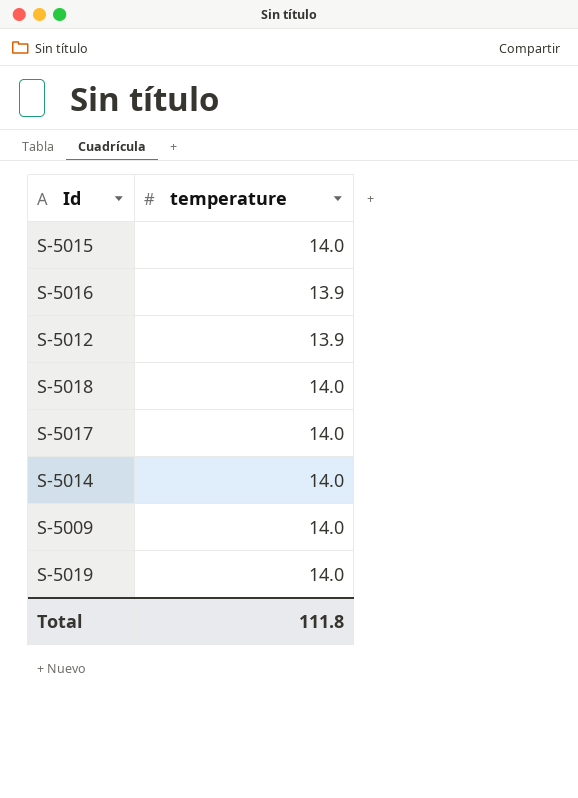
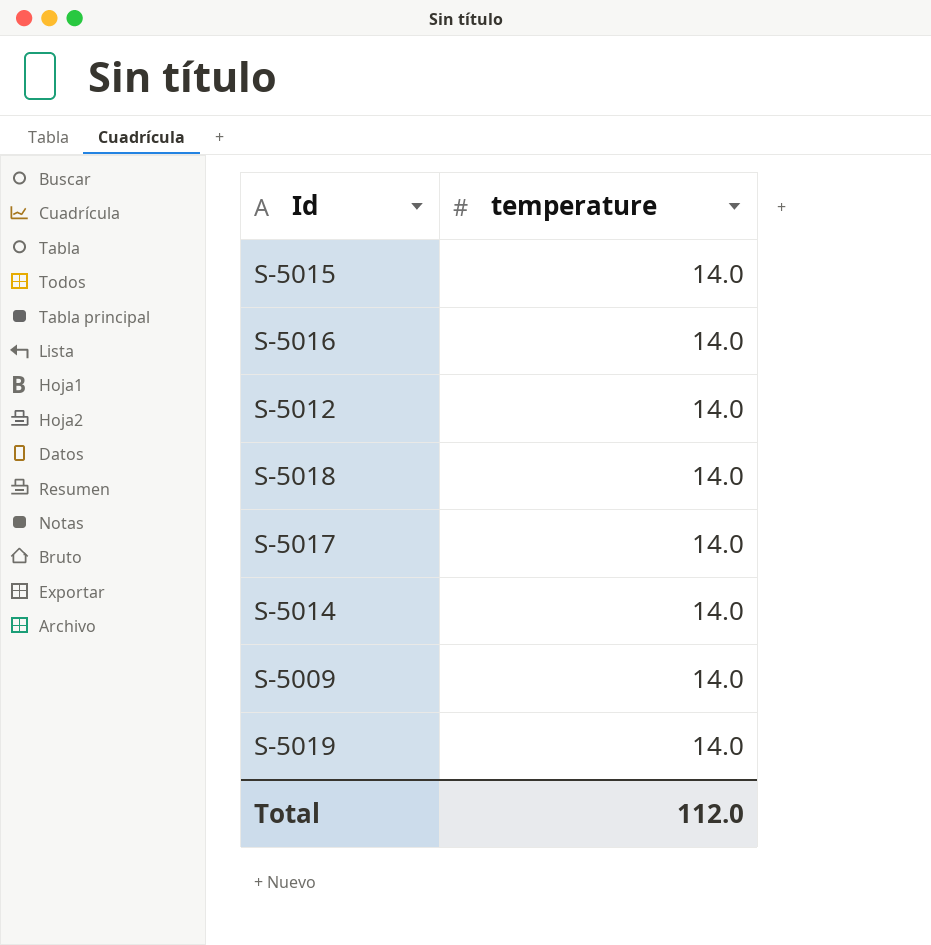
S-5016 | temperature: 13.9 -> 14.0
S-5012 | temperature: 13.9 -> 14.0
Total | temperature: 111.8 -> 112.0

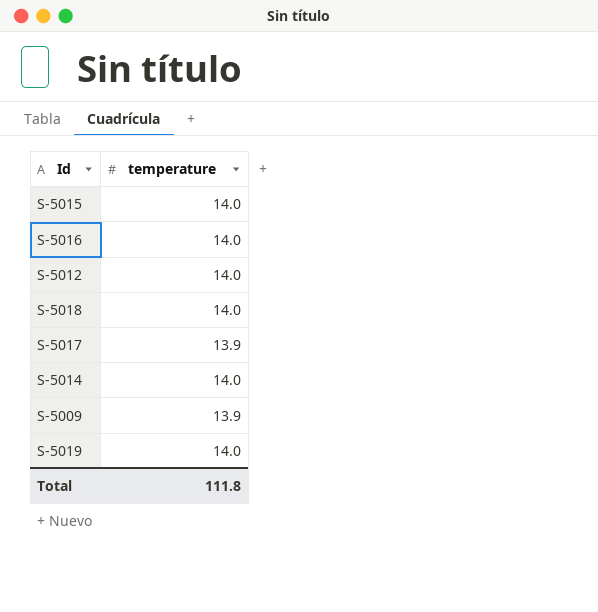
S-5017 | temperature: 14.0 -> 13.9
S-5009 | temperature: 14.0 -> 13.9
Total | temperature: 112.0 -> 111.8

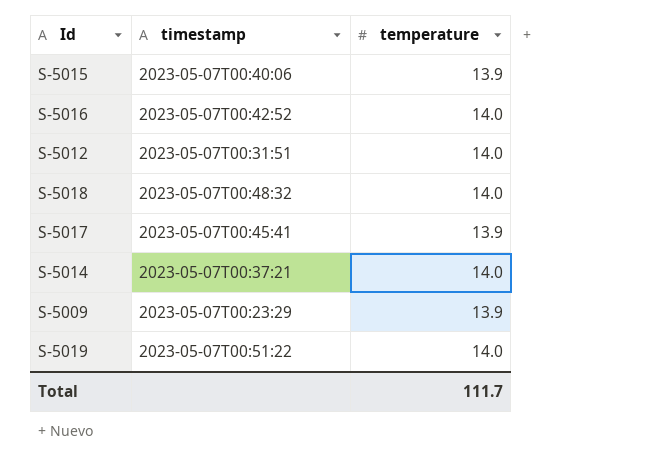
column timestamp | position: none -> 2
S-5015 | temperature: 14.0 -> 13.9
Total | temperature: 111.8 -> 111.7

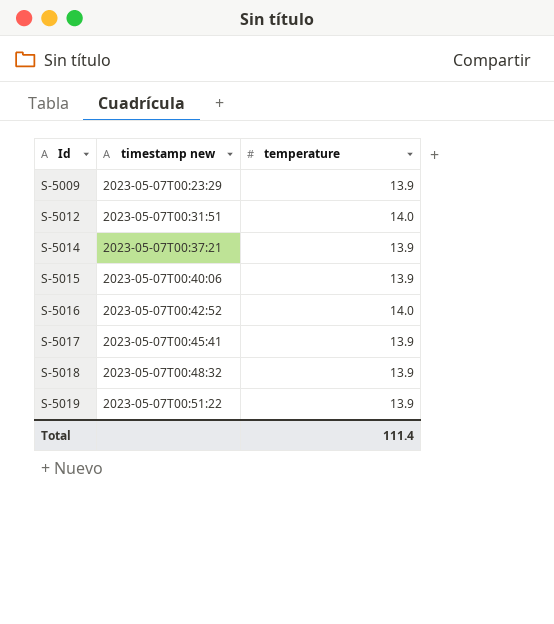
row order: none -> Id ascending
column name: timestamp -> timestamp new
S-5014 | temperature: 14.0 -> 13.9
S-5018 | temperature: 14.0 -> 13.9
S-5019 | temperature: 14.0 -> 13.9
Total | temperature: 111.7 -> 111.4

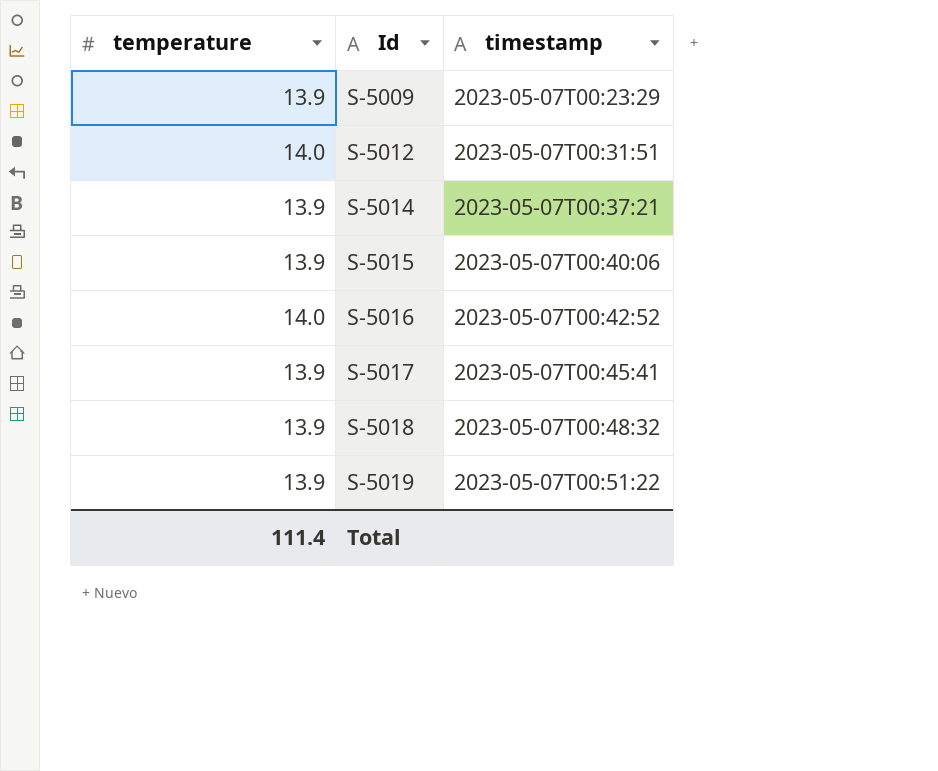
column temperature | position: 3 -> 1
column name: timestamp new -> timestamp

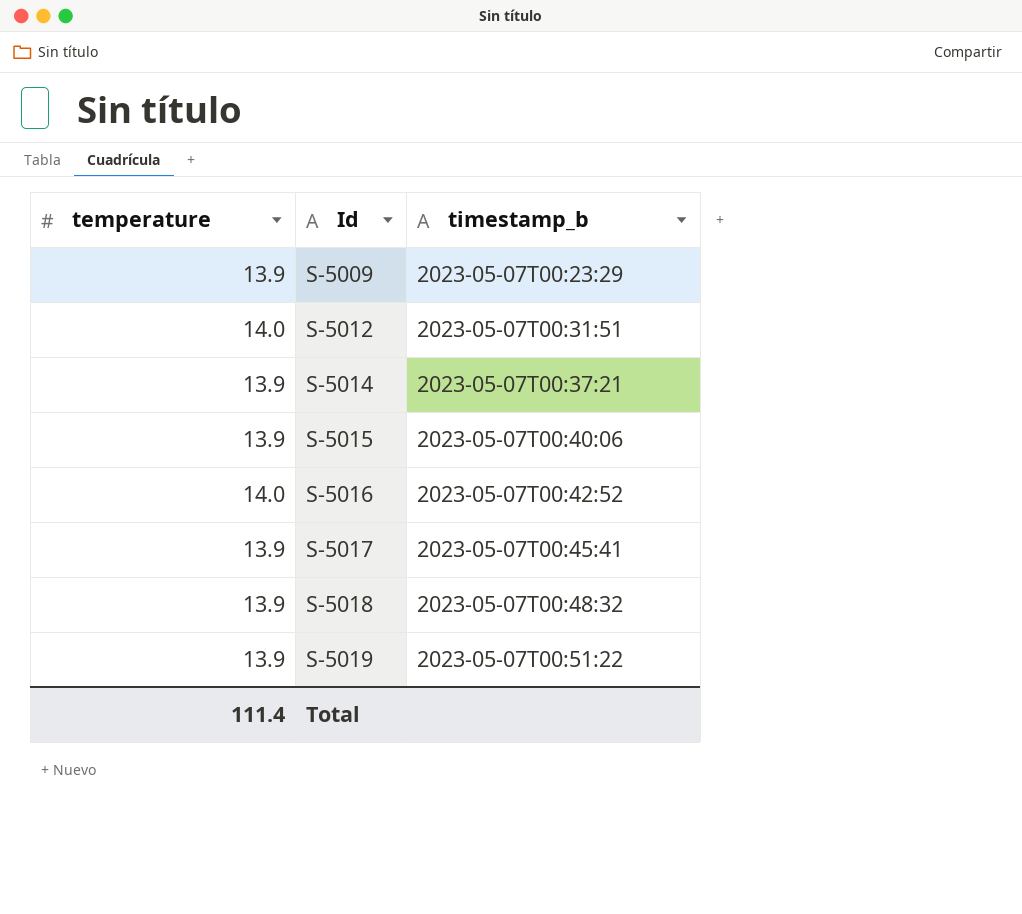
column name: timestamp -> timestamp_b

